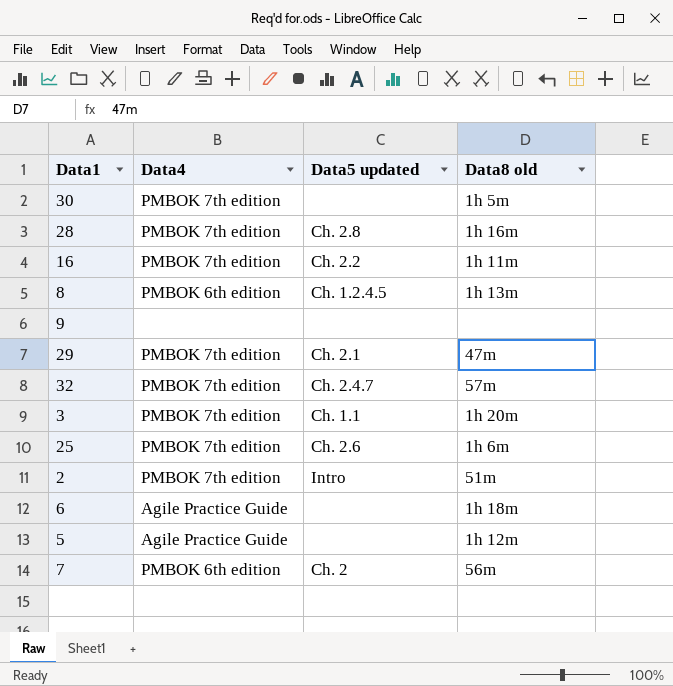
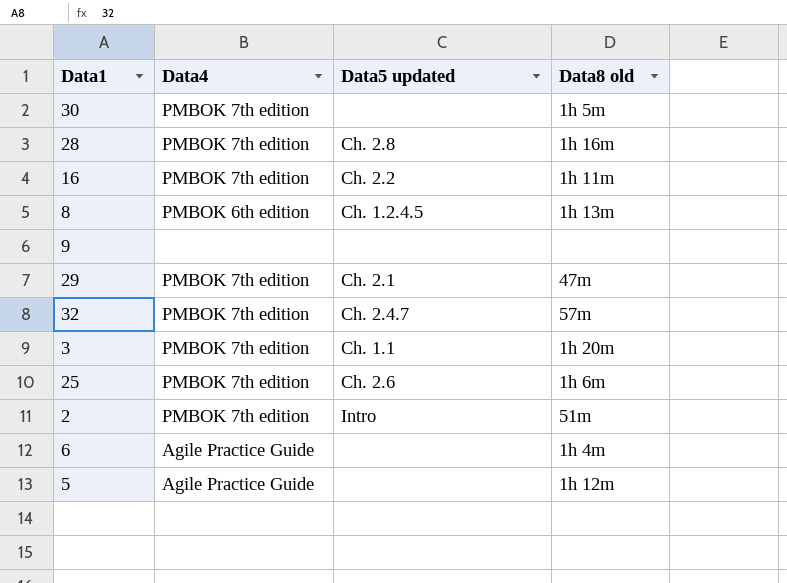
row 7: PMBOK 6th edition | Ch. 2 | 56m -> none
6 | Data8 old: 1h 18m -> 1h 4m

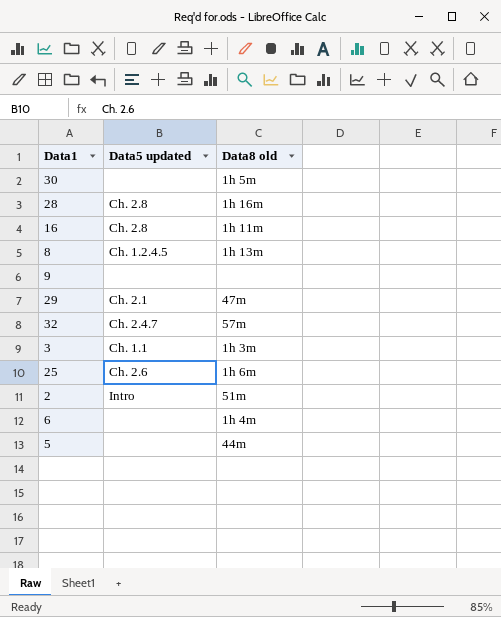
column Data4 | position: 2 -> none
16 | Data5 updated: Ch. 2.2 -> Ch. 2.8
3 | Data8 old: 1h 20m -> 1h 3m
5 | Data8 old: 1h 12m -> 44m

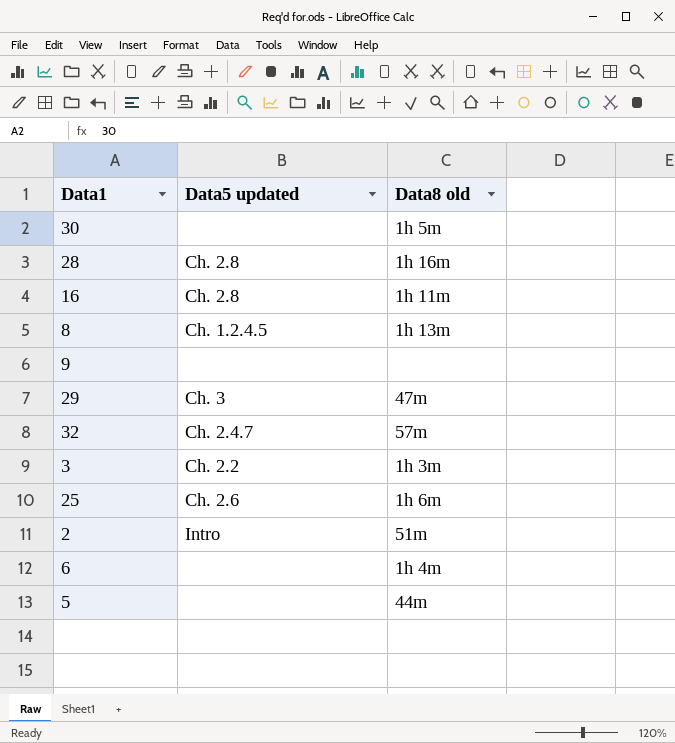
29 | Data5 updated: Ch. 2.1 -> Ch. 3
3 | Data5 updated: Ch. 1.1 -> Ch. 2.2

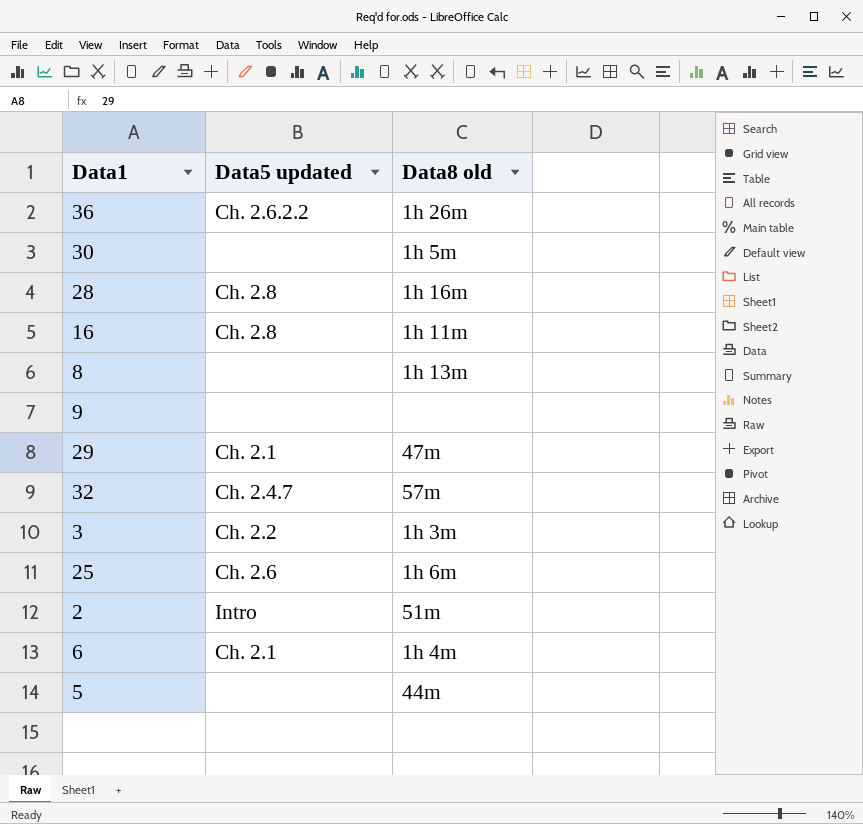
row 36: none -> Ch. 2.6.2.2 | 1h 26m
8 | Data5 updated: Ch. 1.2.4.5 -> none
29 | Data5 updated: Ch. 3 -> Ch. 2.1
6 | Data5 updated: none -> Ch. 2.1

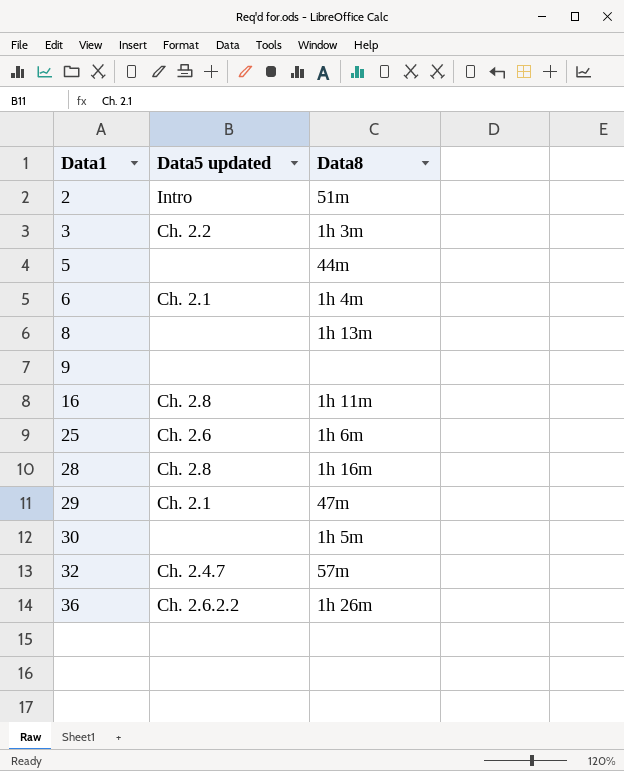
row order: none -> Data1 ascending
column name: Data8 old -> Data8

